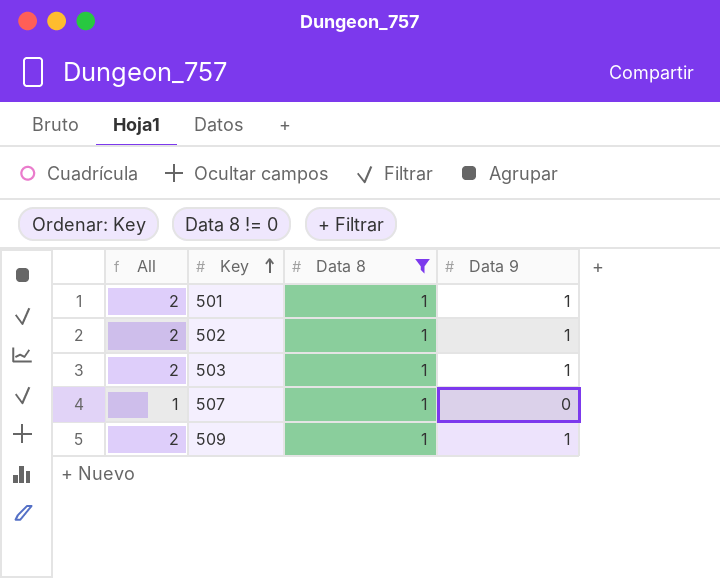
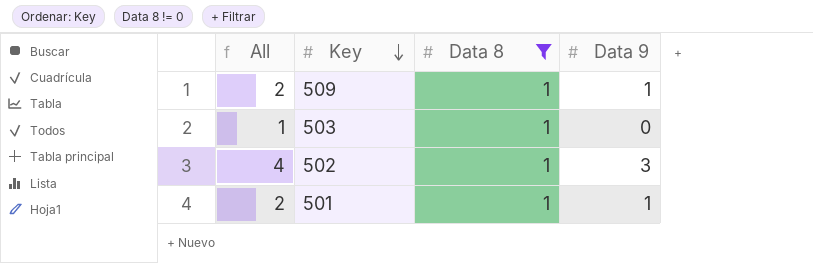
row order: Key ascending -> Key descending
row 507: 1 | 1 | 0 -> none
503 | All: 2 -> 1
503 | Data 9: 1 -> 0
502 | All: 2 -> 4
502 | Data 9: 1 -> 3

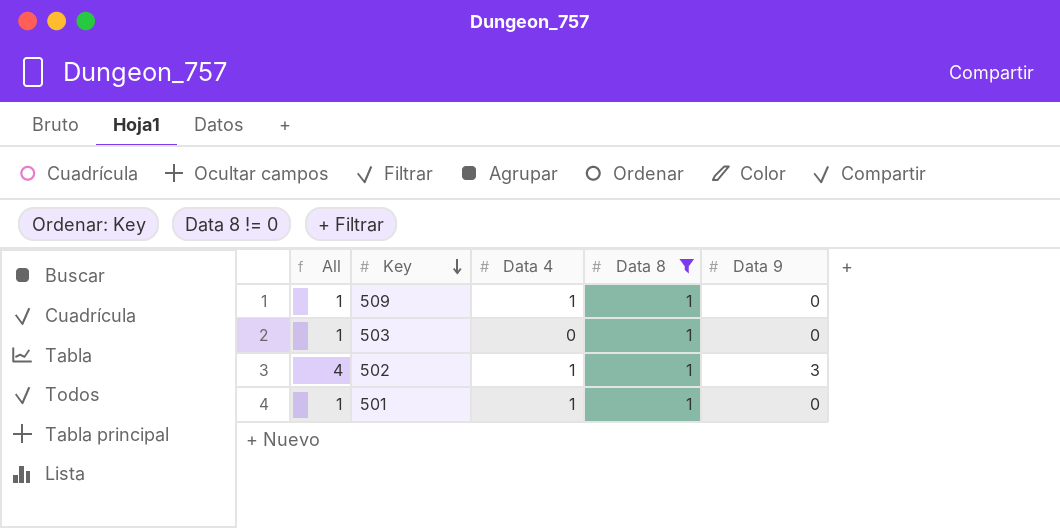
column Data 4 | position: none -> 3
509 | All: 2 -> 1
509 | Data 9: 1 -> 0
501 | All: 2 -> 1
501 | Data 9: 1 -> 0

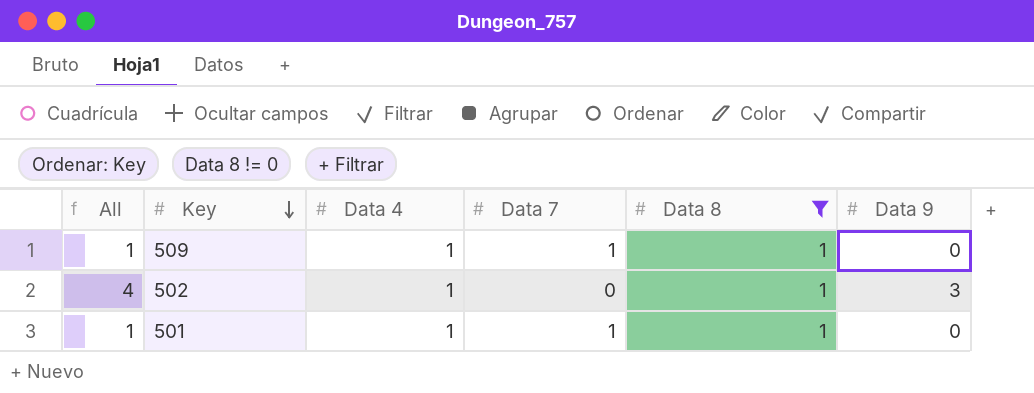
column Data 7 | position: none -> 4
row 503: 1 | 0 | 1 | 0 -> none

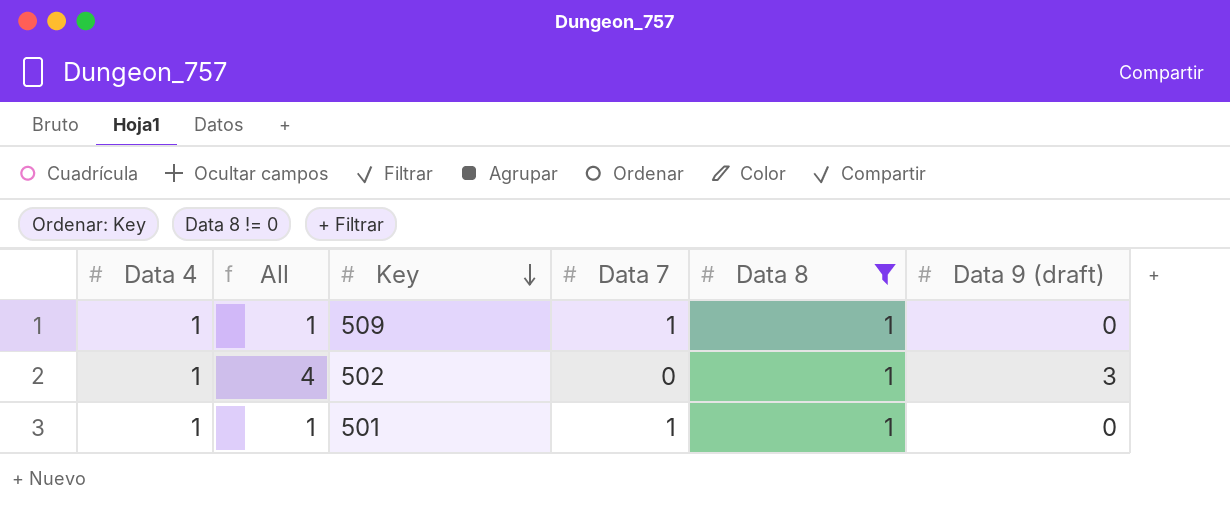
column Data 4 | position: 3 -> 1
column name: Data 9 -> Data 9 (draft)

